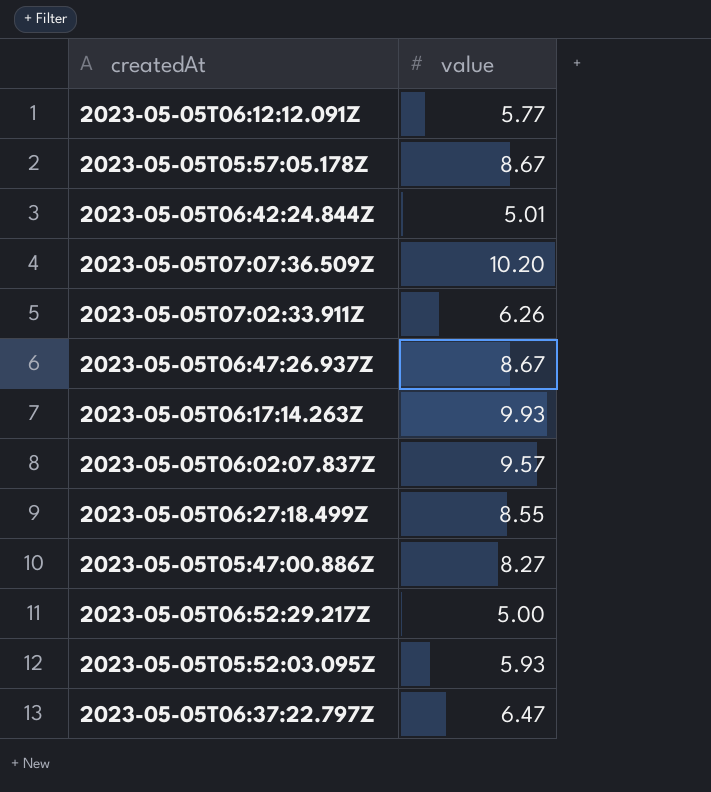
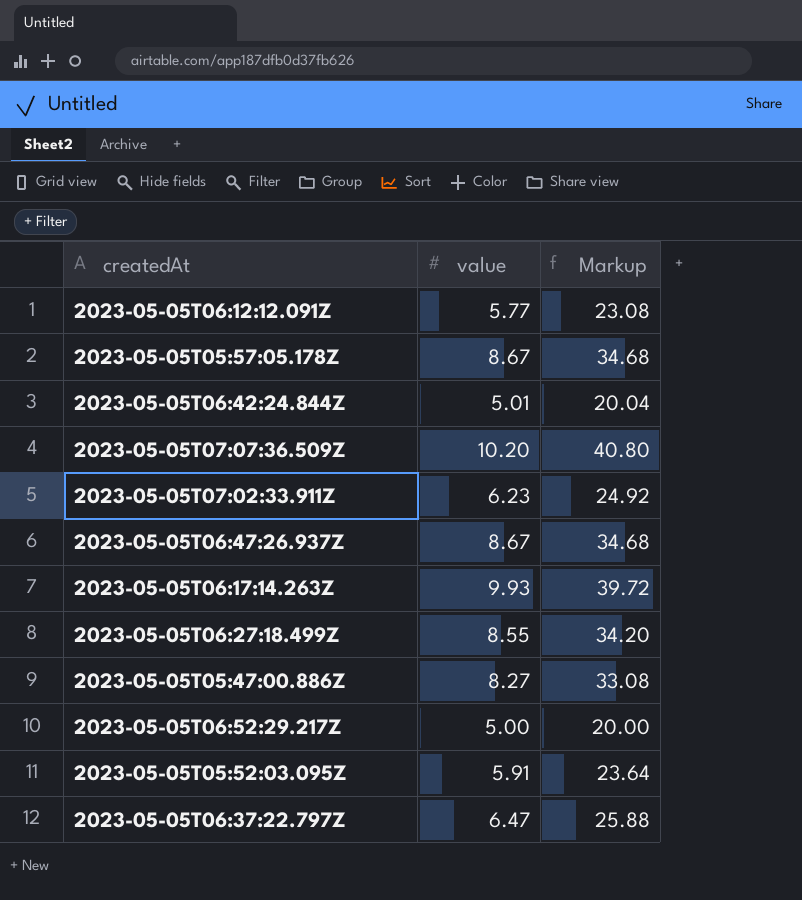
column Markup | formula: none -> [value] * 4
row 2023-05-05T06:02:07.837Z: 9.57 -> none
2023-05-05T07:02:33.911Z | value: 6.26 -> 6.23
2023-05-05T05:52:03.095Z | value: 5.93 -> 5.91

